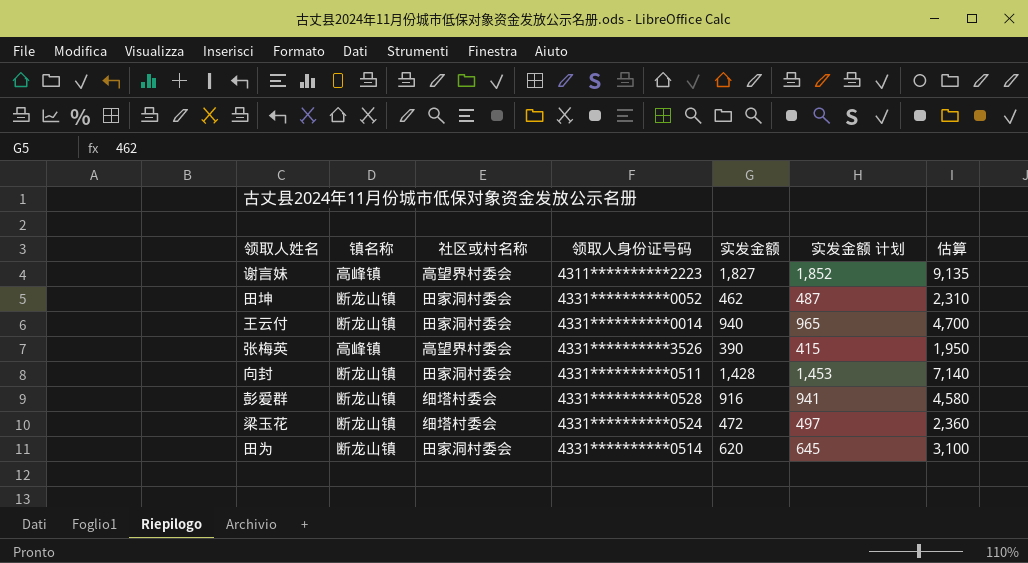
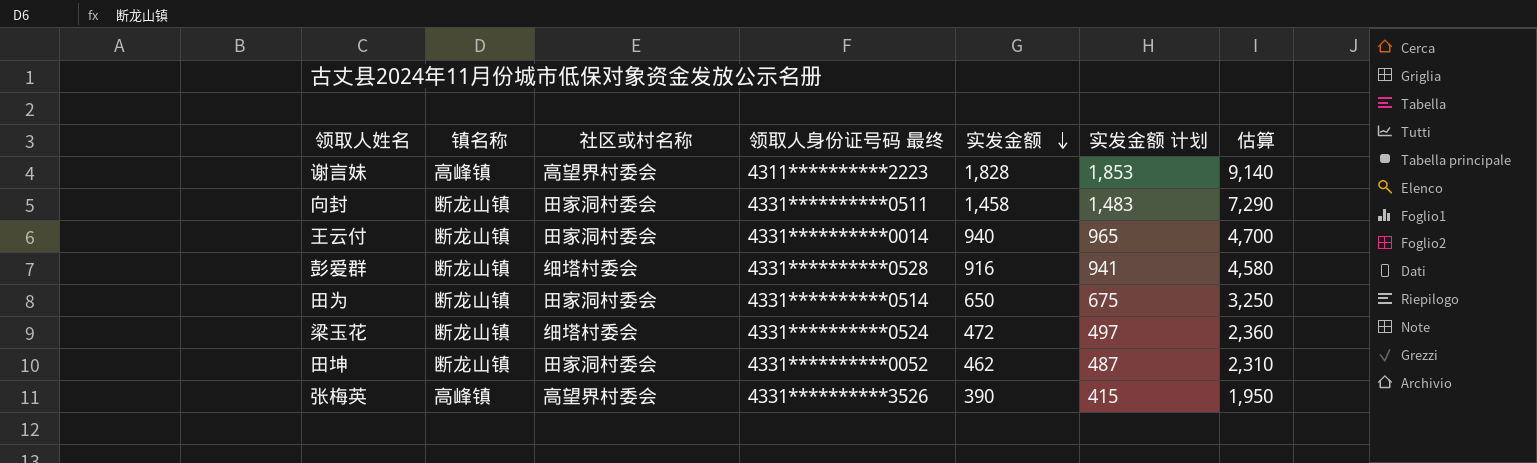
row order: none -> 实发金额 descending
column name: 领取人身份证号码 -> 领取人身份证号码 最终
谢言妹 | 实发金额: 1,827 -> 1,828
谢言妹 | 实发金额 计划: 1,852 -> 1,853
谢言妹 | 估算: 9,135 -> 9,140
向封 | 实发金额: 1,428 -> 1,458
向封 | 实发金额 计划: 1,453 -> 1,483
向封 | 估算: 7,140 -> 7,290
田为 | 实发金额: 620 -> 650
田为 | 实发金额 计划: 645 -> 675
田为 | 估算: 3,100 -> 3,250

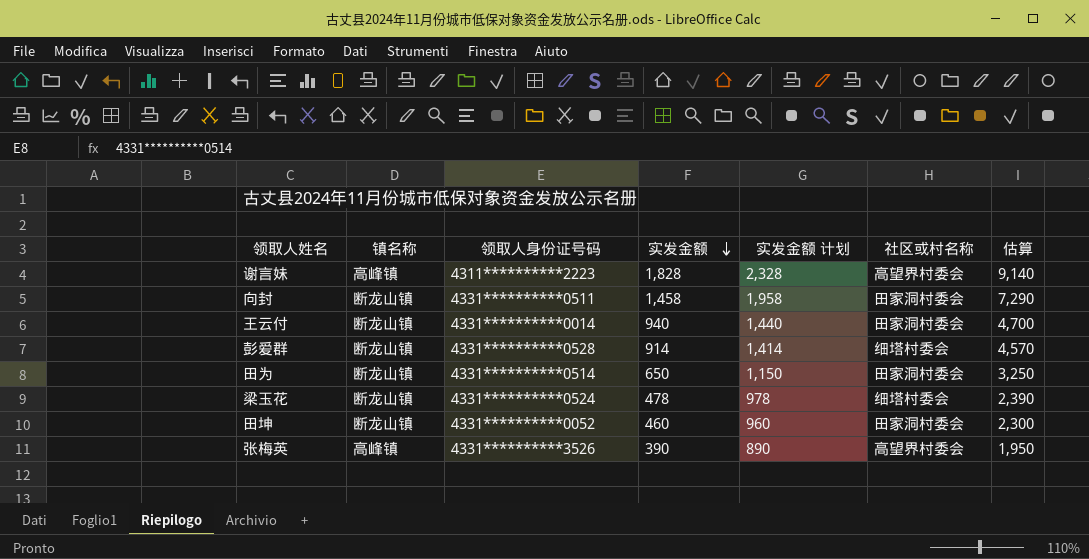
column name: 领取人身份证号码 最终 -> 领取人身份证号码
column 实发金额 计划 | formula: [实发金额] + 25 -> [实发金额] + 500
column 社区或村名称 | position: 3 -> 6
彭爱群 | 实发金额: 916 -> 914
彭爱群 | 估算: 4,580 -> 4,570
梁玉花 | 实发金额: 472 -> 478
梁玉花 | 估算: 2,360 -> 2,390
田坤 | 实发金额: 462 -> 460
田坤 | 估算: 2,310 -> 2,300

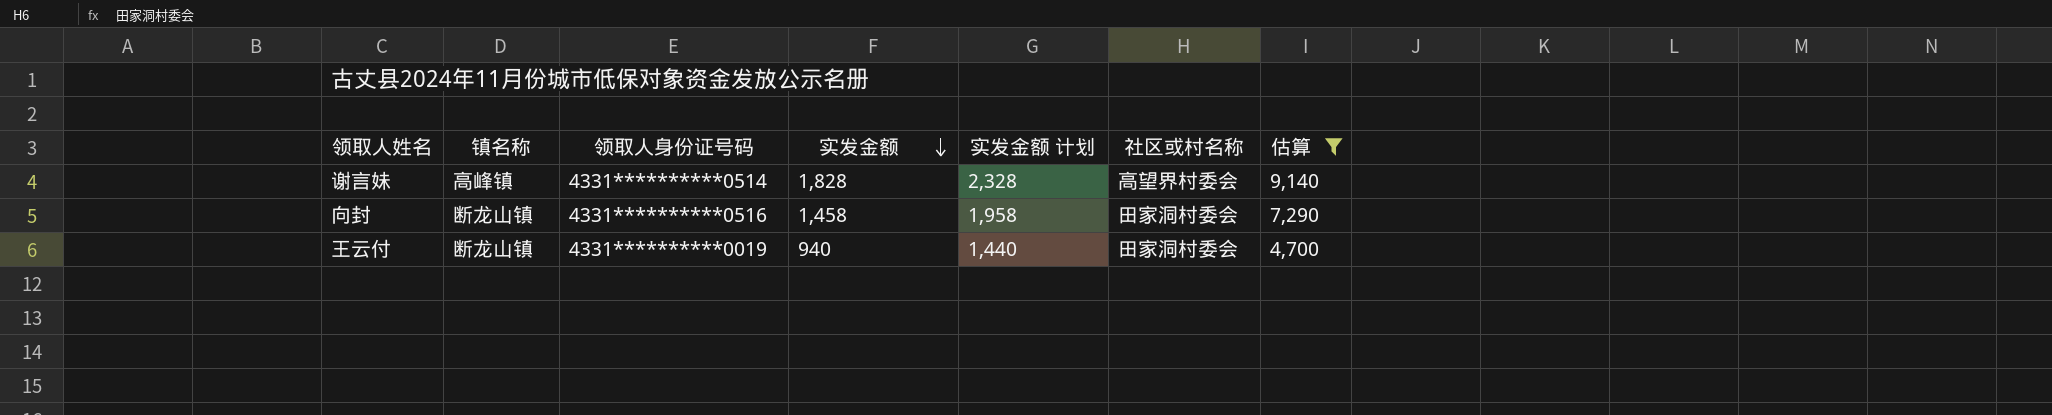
filter: none -> 估算 >= 4,700
谢言妹 | 领取人身份证号码: 4311**********2223 -> 4331**********0514
向封 | 领取人身份证号码: 4331**********0511 -> 4331**********0516
王云付 | 领取人身份证号码: 4331**********0014 -> 4331**********0019

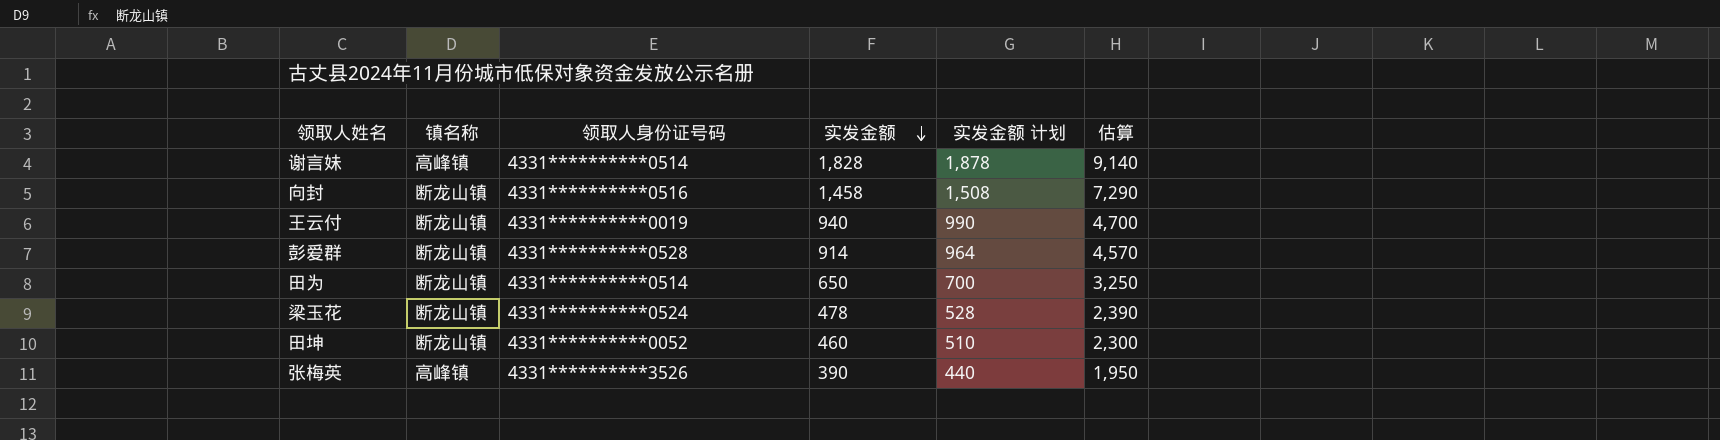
filter: 估算 >= 4,700 -> none
column 社区或村名称 | position: 6 -> none
column 实发金额 计划 | formula: [实发金额] + 500 -> [实发金额] + 50

